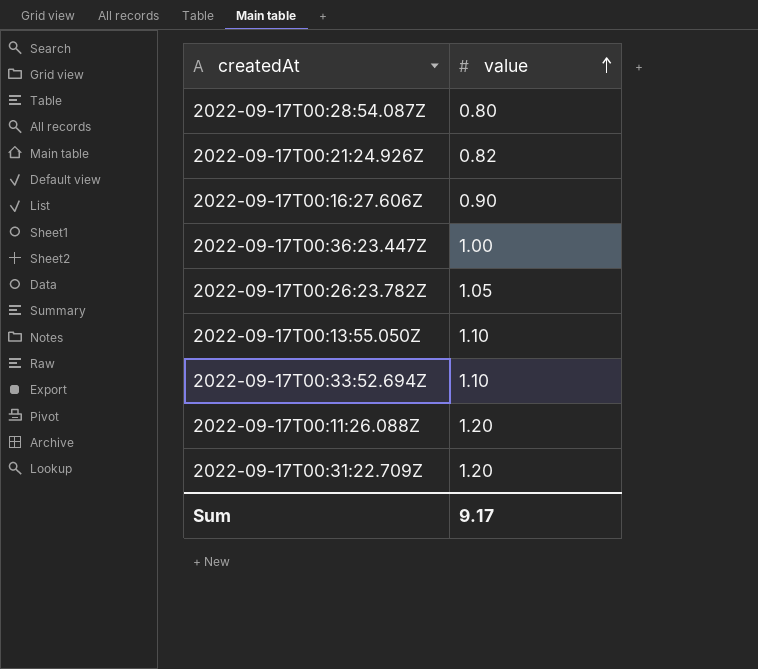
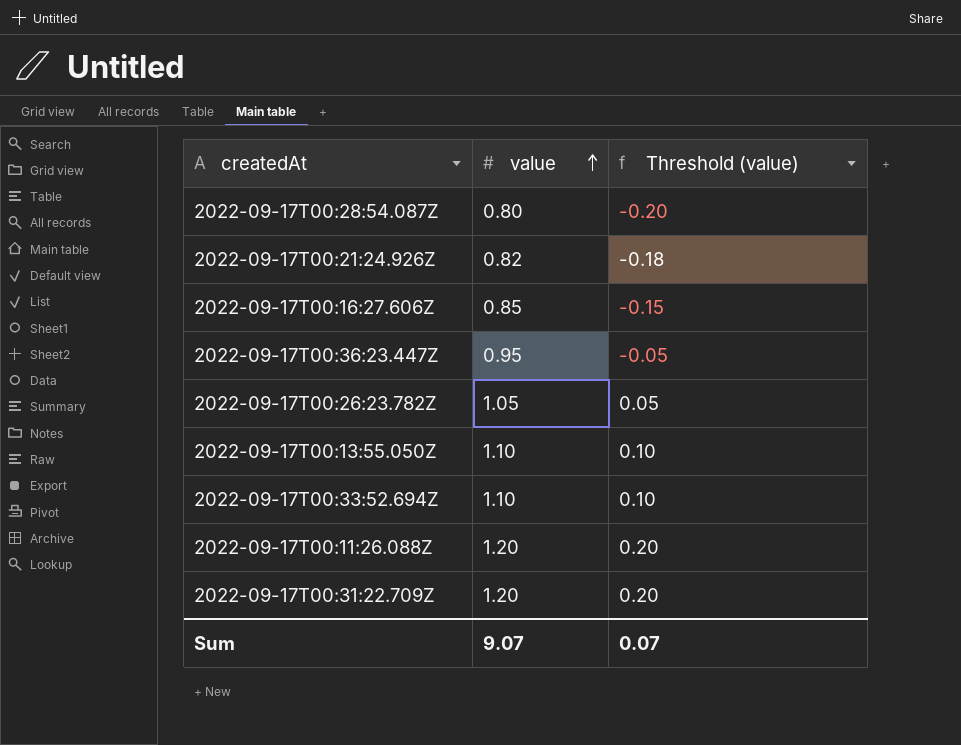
column Threshold (value) | formula: none -> [value] - 1
2022-09-17T00:16:27.606Z | value: 0.90 -> 0.85
2022-09-17T00:36:23.447Z | value: 1.00 -> 0.95
Sum | value: 9.17 -> 9.07

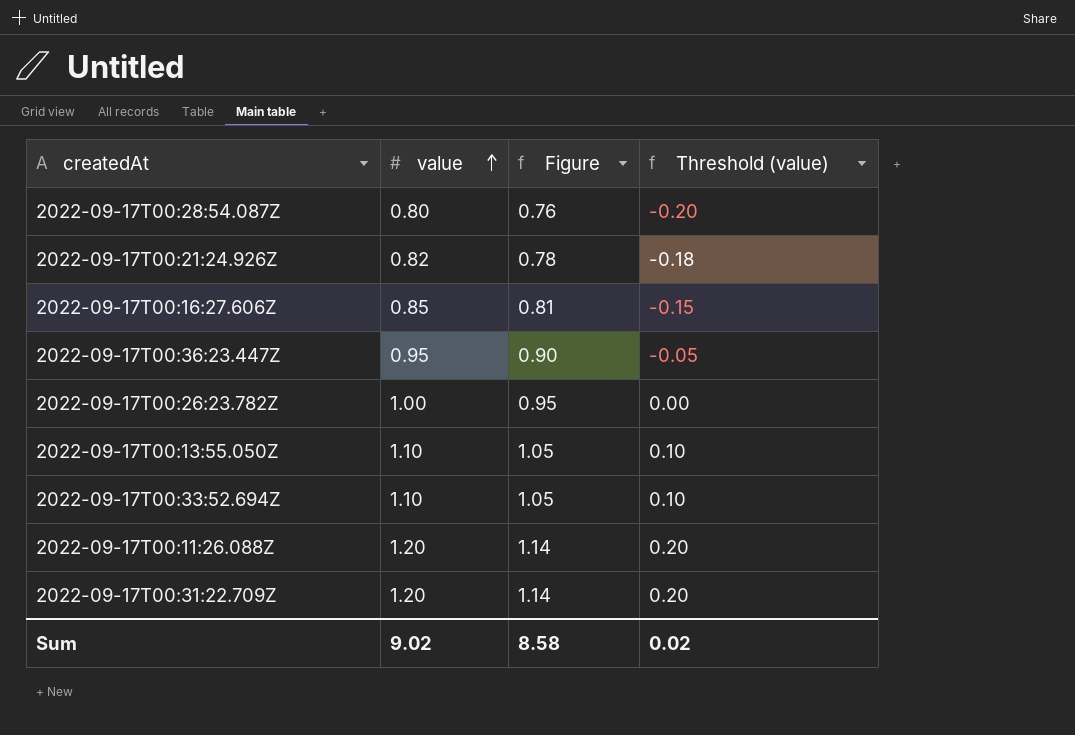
column Figure | formula: none -> [value] * 0.95
2022-09-17T00:26:23.782Z | value: 1.05 -> 1.00
2022-09-17T00:26:23.782Z | Threshold (value): 0.05 -> 0.00
Sum | value: 9.07 -> 9.02
Sum | Threshold (value): 0.07 -> 0.02

